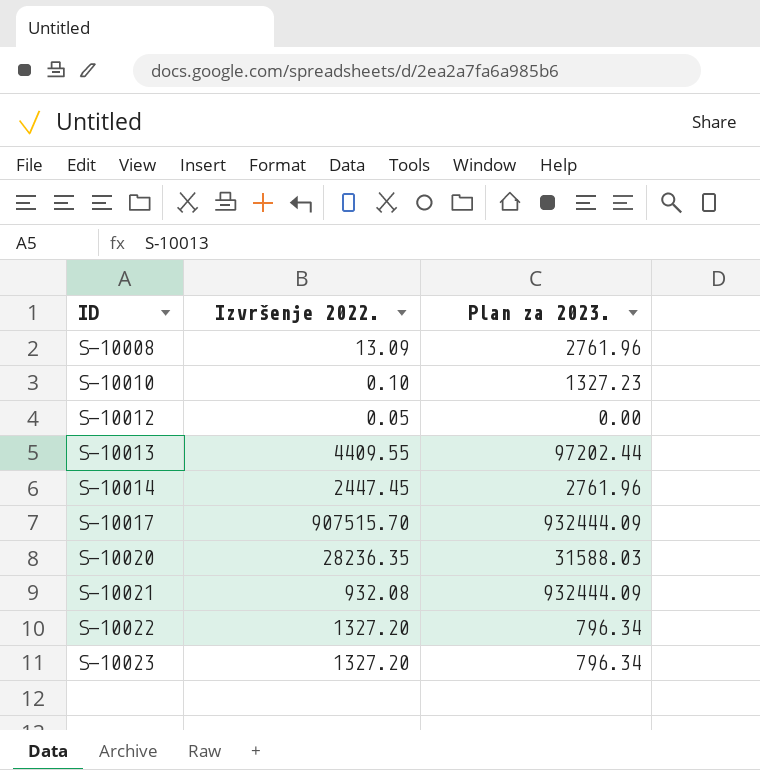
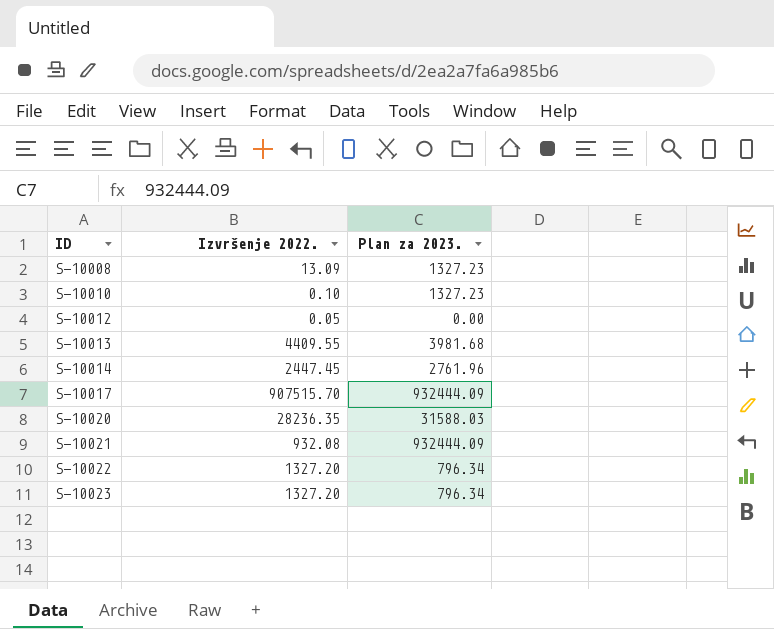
S-10008 | Plan za 2023.: 2761.96 -> 1327.23
S-10013 | Plan za 2023.: 97202.44 -> 3981.68

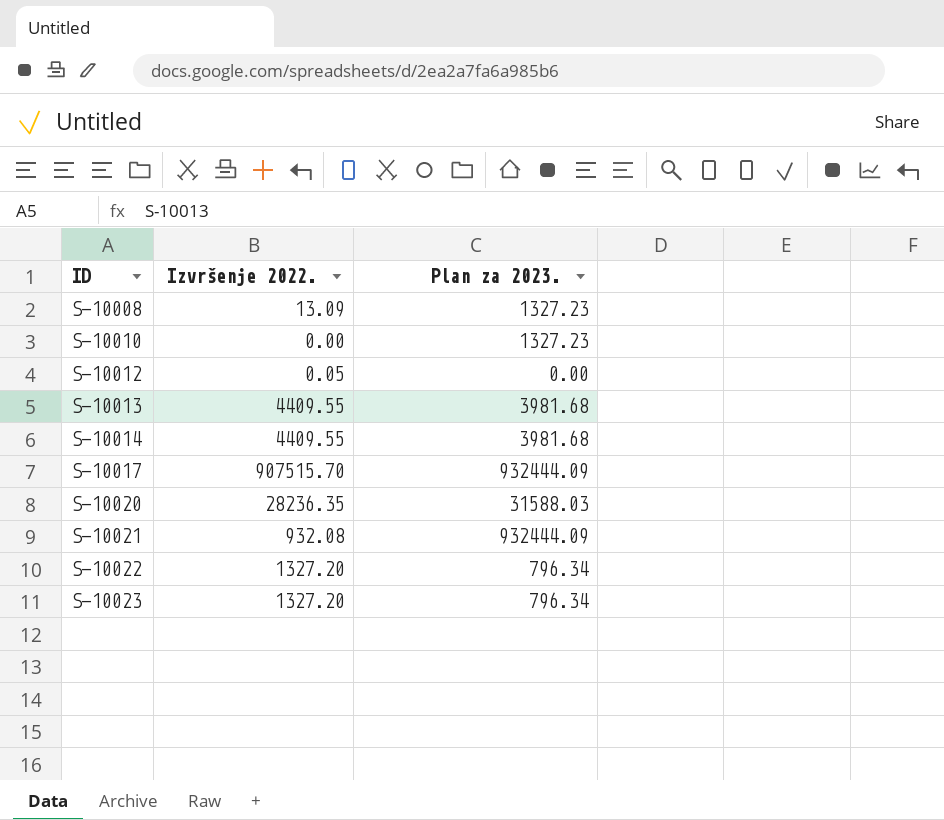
S-10010 | Izvršenje 2022.: 0.10 -> 0.00
S-10014 | Izvršenje 2022.: 2447.45 -> 4409.55
S-10014 | Plan za 2023.: 2761.96 -> 3981.68

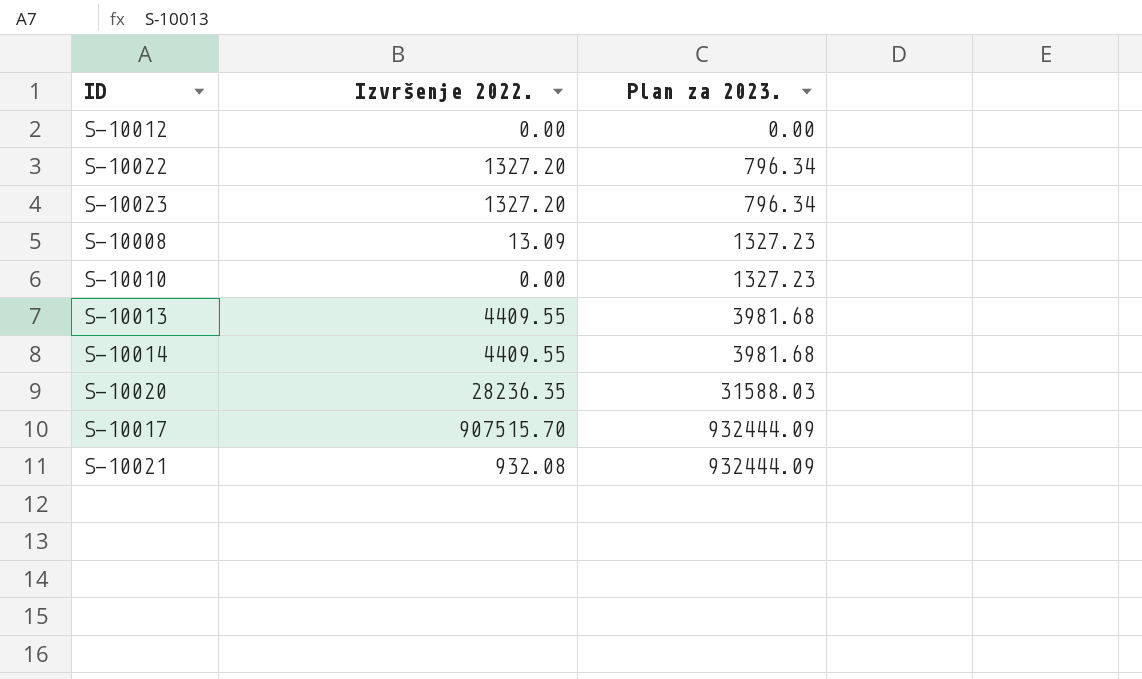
row order: ID ascending -> Plan za 2023. ascending
S-10012 | Izvršenje 2022.: 0.05 -> 0.00

